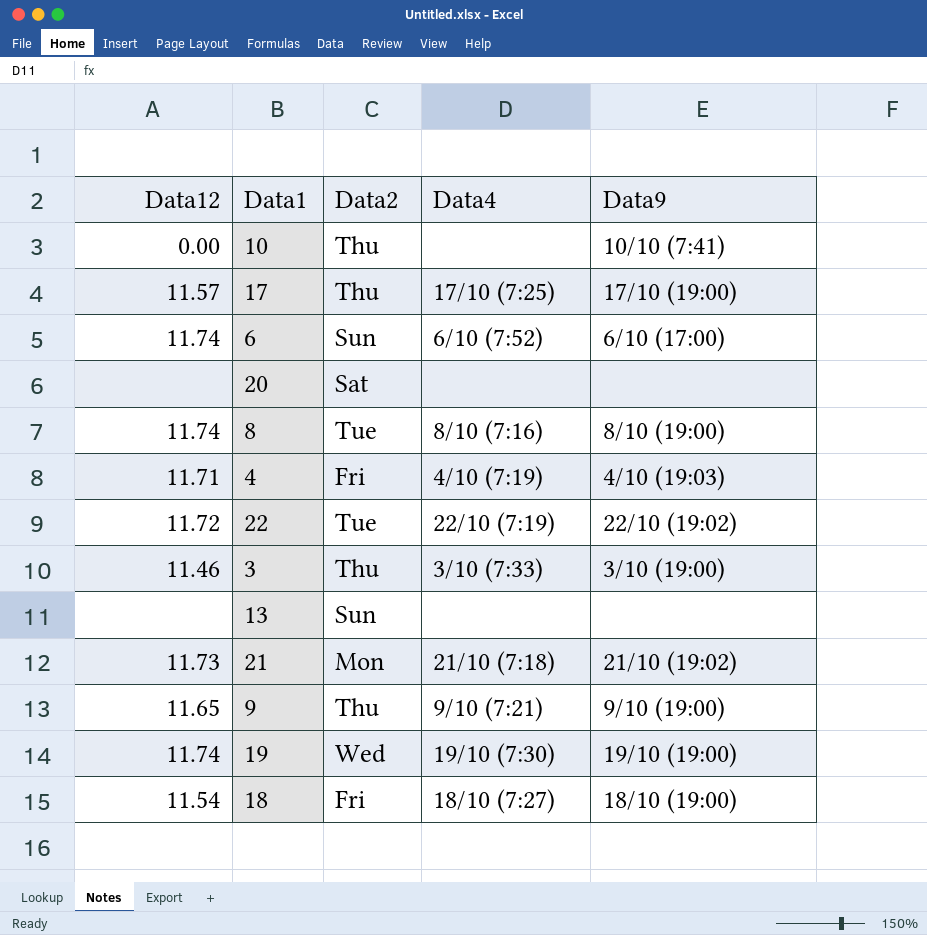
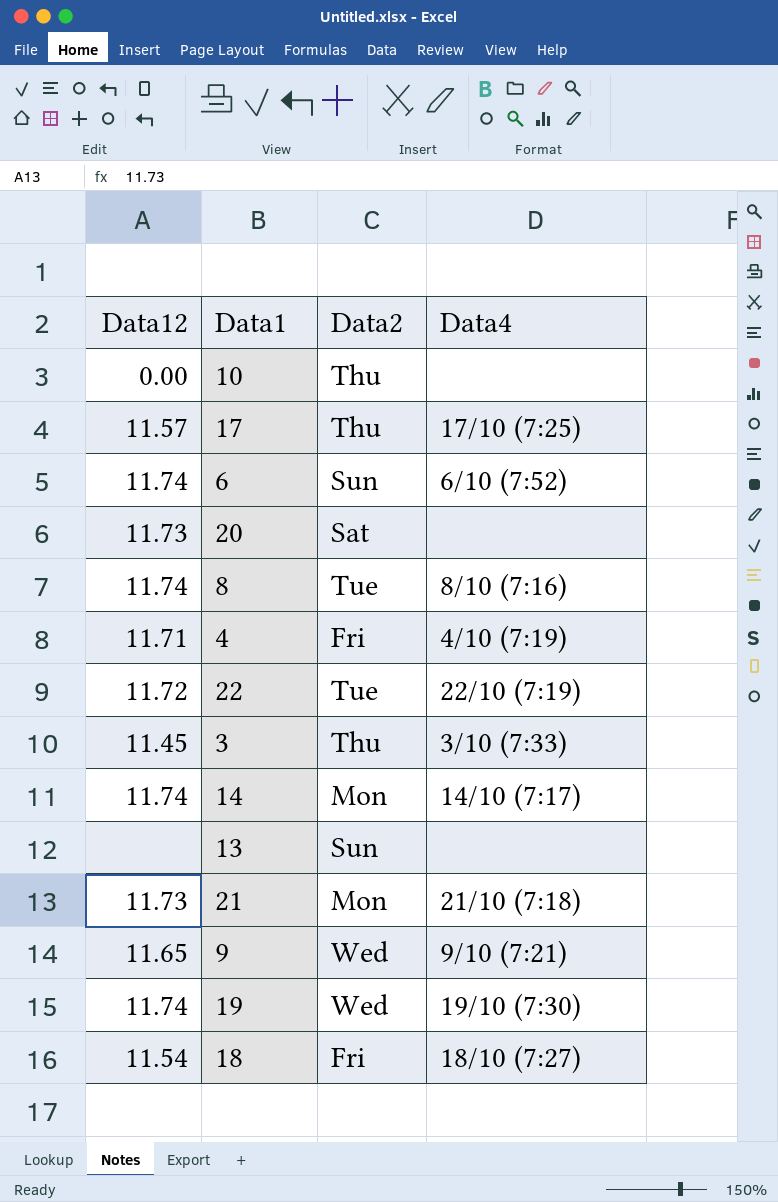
column Data9 | position: 5 -> none
20 | Data12: none -> 11.73
3 | Data12: 11.46 -> 11.45
row 14: none -> 11.74 | Mon | 14/10 (7:17)
9 | Data2: Thu -> Wed

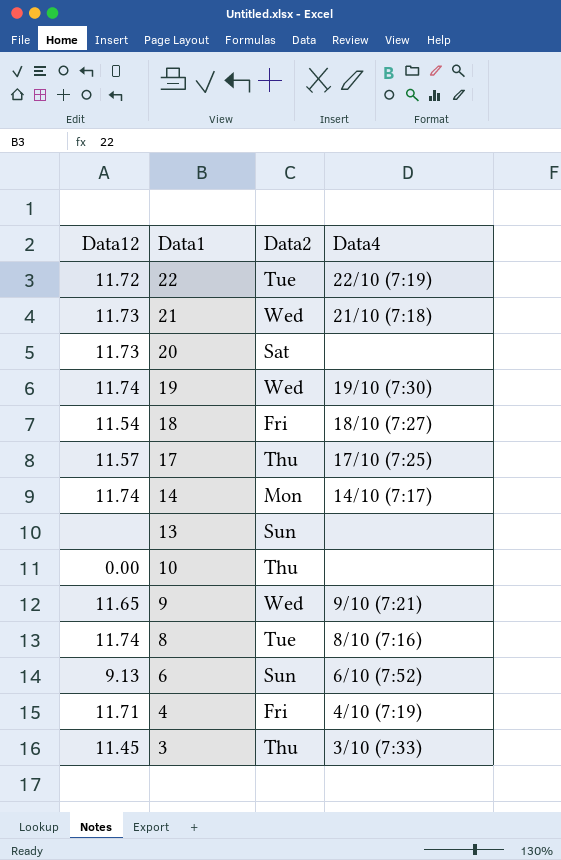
row order: none -> Data1 descending
21 | Data2: Mon -> Wed
6 | Data12: 11.74 -> 9.13

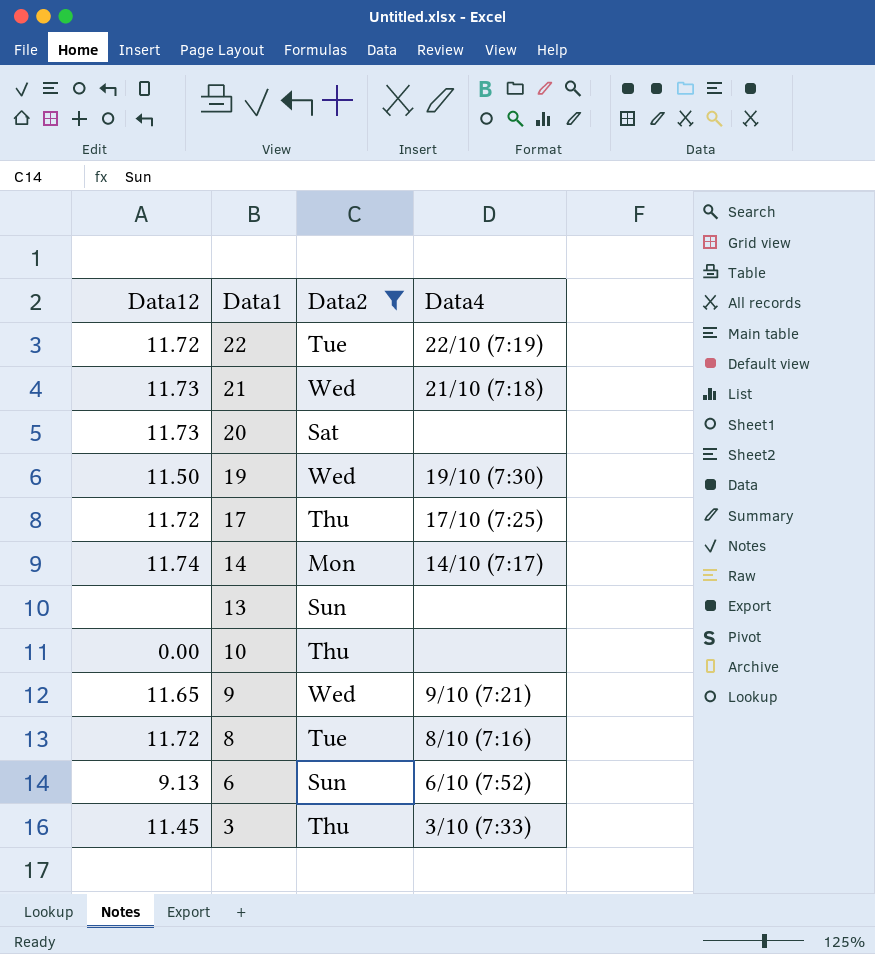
filter: none -> Data2 != Fri
19 | Data12: 11.74 -> 11.50
17 | Data12: 11.57 -> 11.72
8 | Data12: 11.74 -> 11.72

